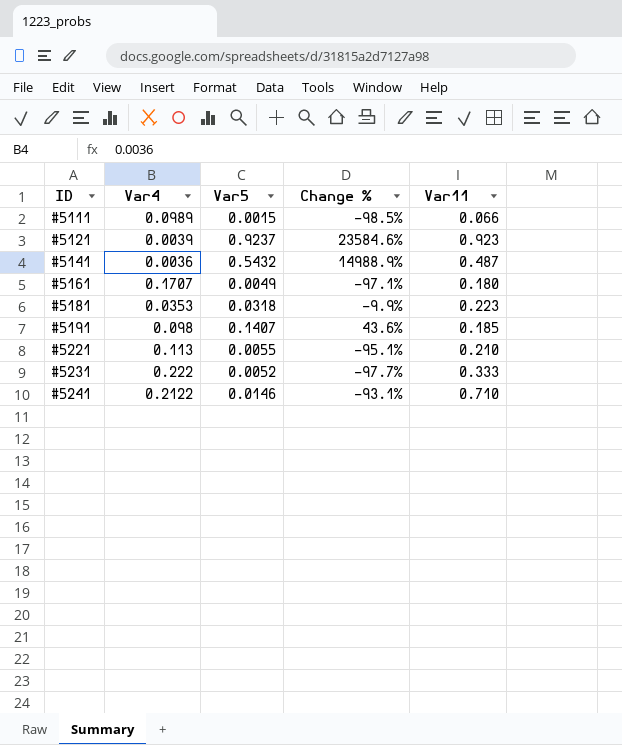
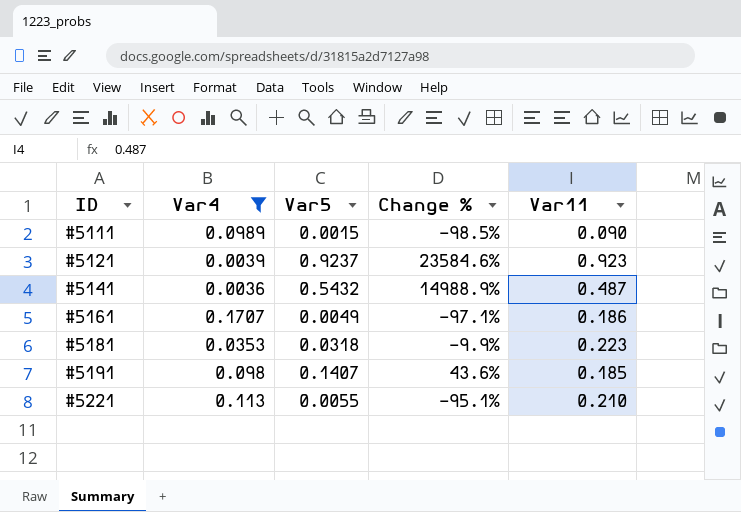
filter: none -> Var4 <= 0.1707
#5111 | Var11: 0.066 -> 0.090
#5161 | Var11: 0.180 -> 0.186

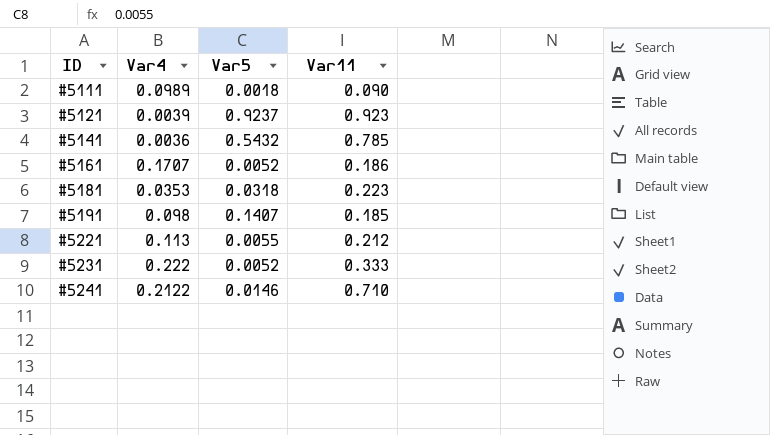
filter: Var4 <= 0.1707 -> none
column Change % | formula: ([Var5] - [Var4]) / [Var4] -> none
#5111 | Var5: 0.0015 -> 0.0018
#5141 | Var11: 0.487 -> 0.785
#5161 | Var5: 0.0049 -> 0.0052
#5221 | Var11: 0.210 -> 0.212

